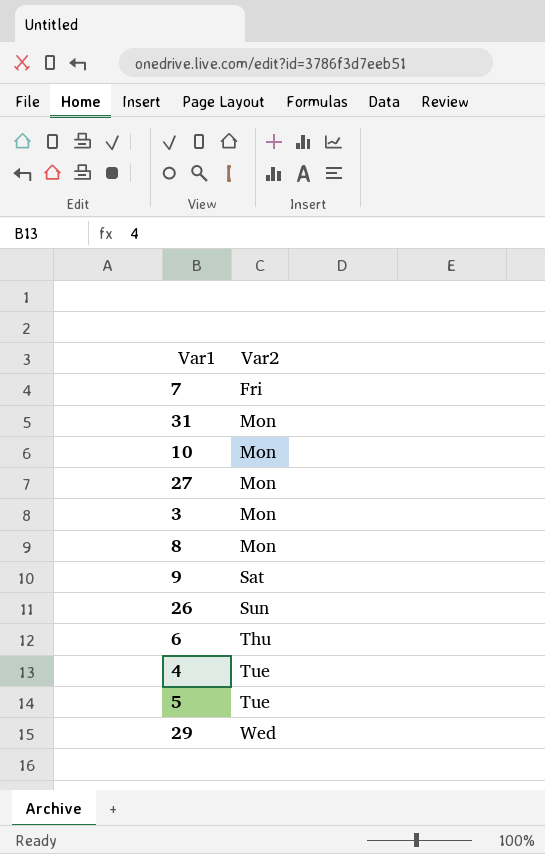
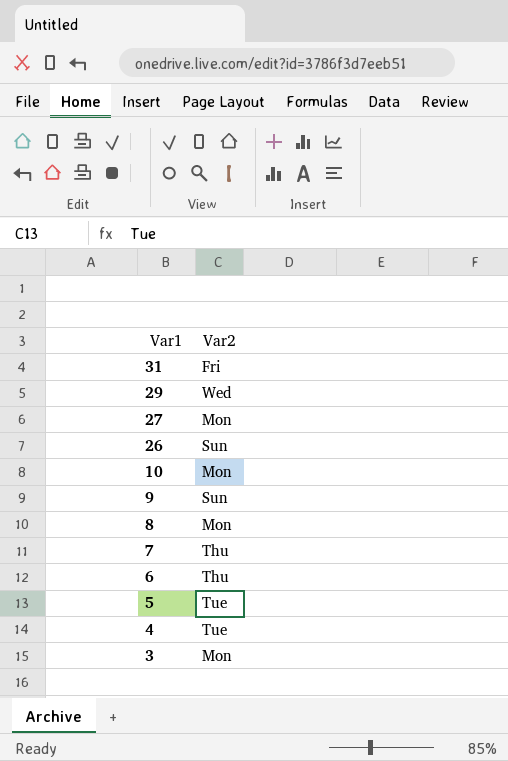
row order: Var2 ascending -> Var1 descending
31 | Var2: Mon -> Fri
9 | Var2: Sat -> Sun
7 | Var2: Fri -> Thu

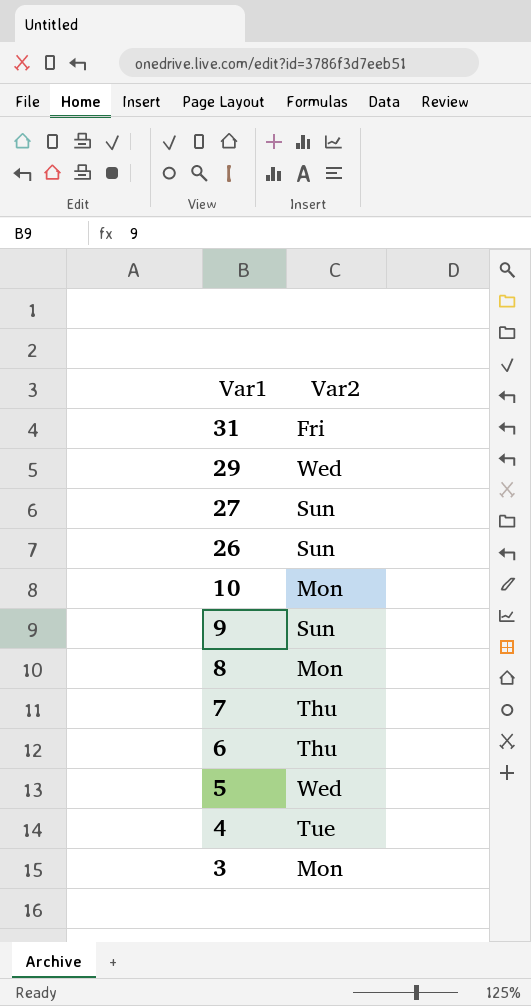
27 | Var2: Mon -> Sun
5 | Var2: Tue -> Wed

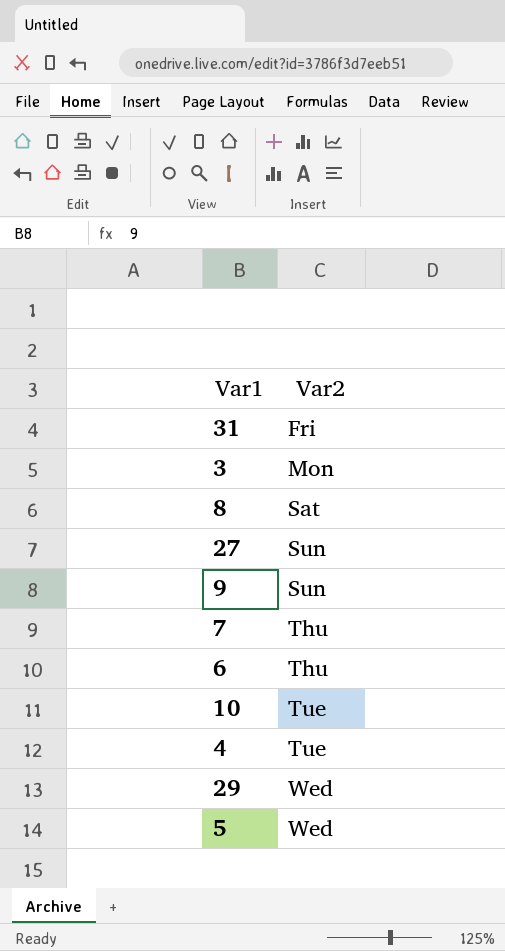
row order: Var1 descending -> Var2 ascending
row 26: Sun -> none
8 | Var2: Mon -> Sat
10 | Var2: Mon -> Tue

